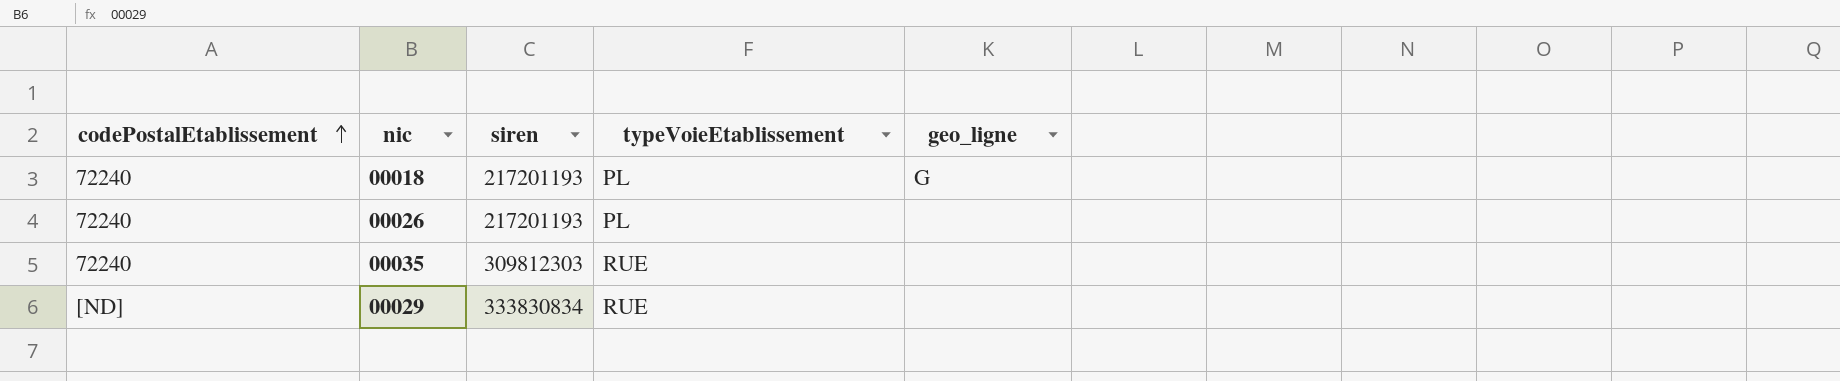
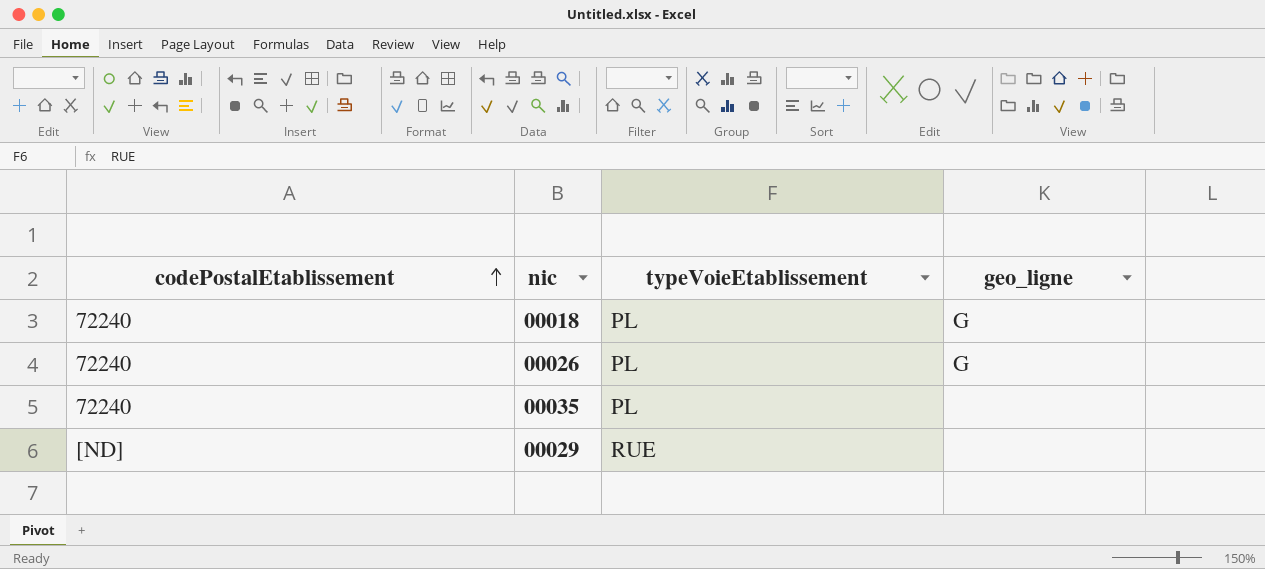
column siren | position: 3 -> none
00026 | geo_ligne: none -> G
00035 | typeVoieEtablissement: RUE -> PL

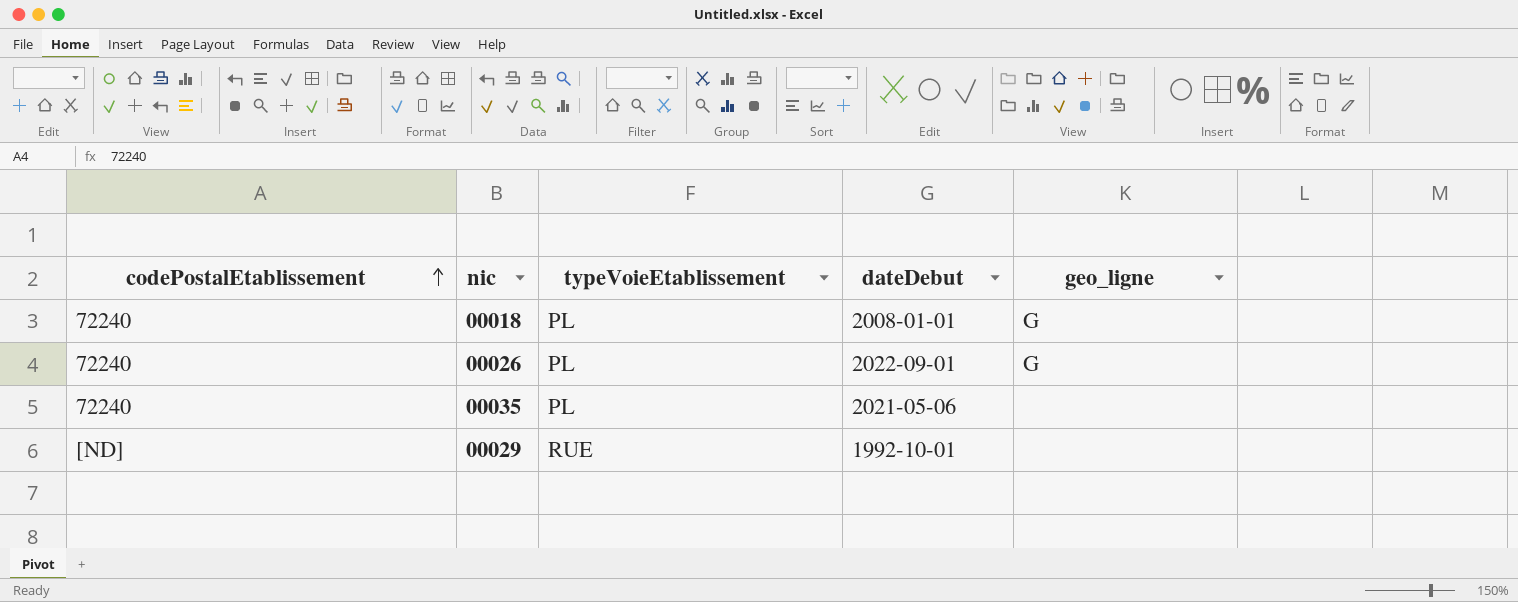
column dateDebut | position: none -> 4

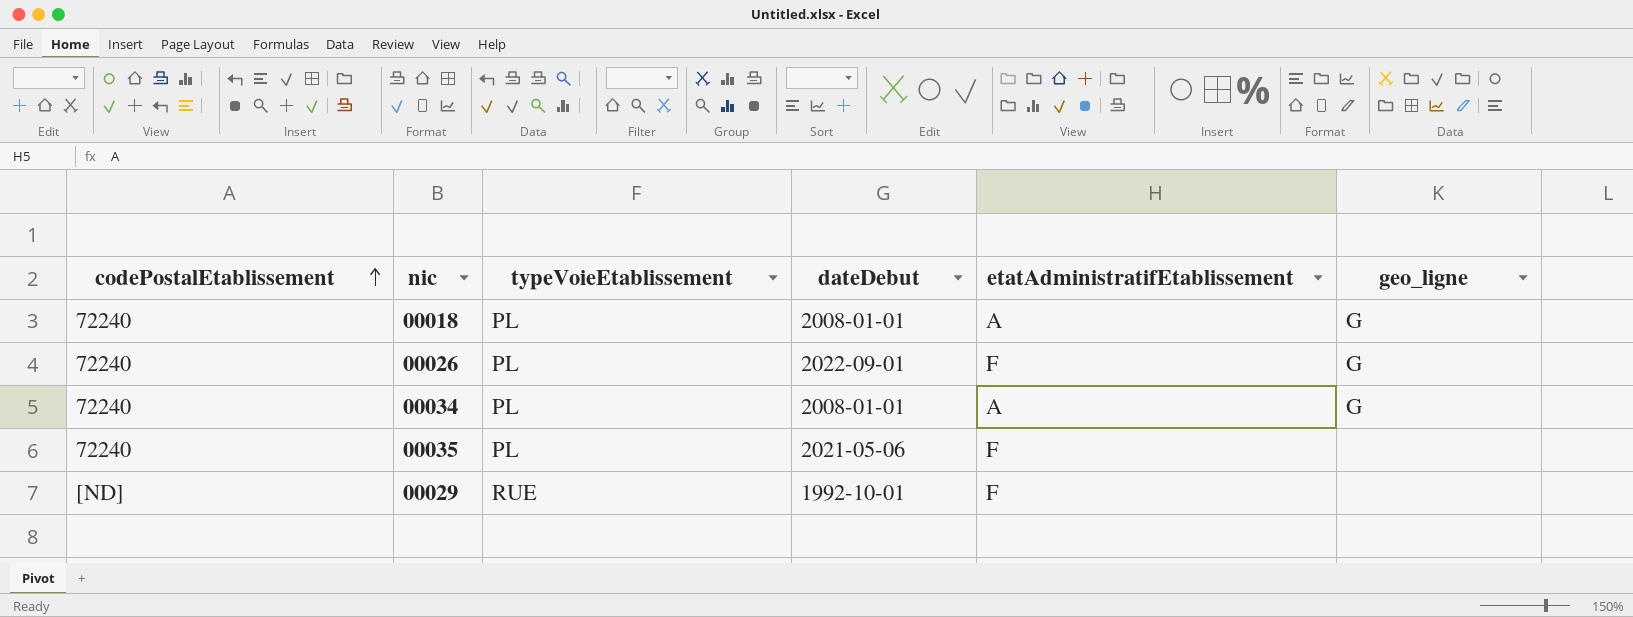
column etatAdministratifEtablissement | position: none -> 5
row 00034: none -> 72240 | PL | 2008-01-01 | A | G

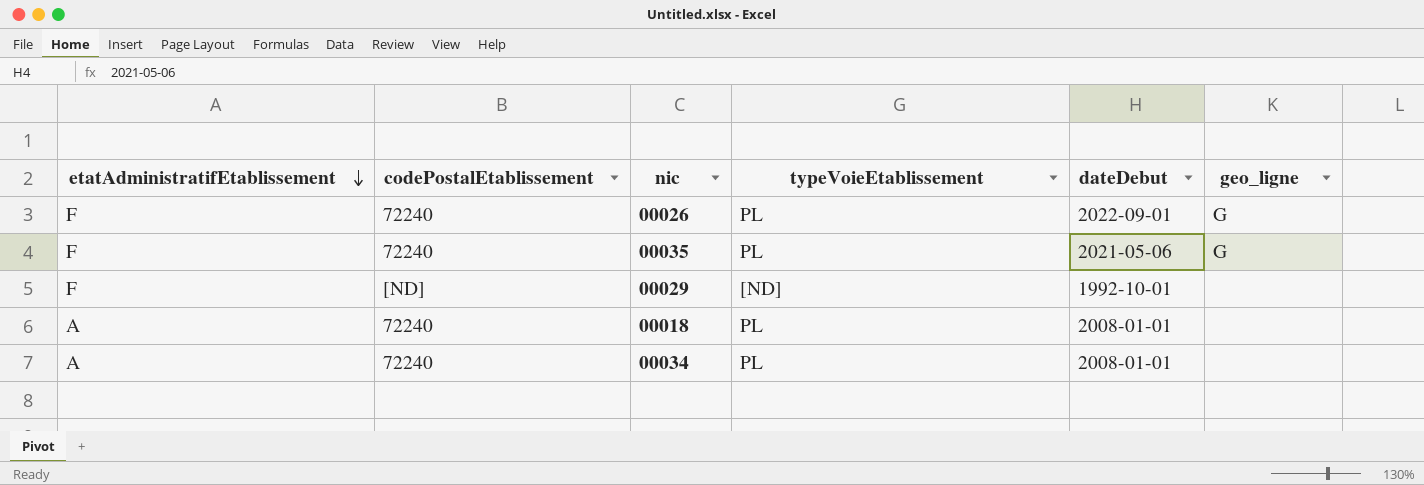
row order: codePostalEtablissement ascending -> etatAdministratifEtablissement descending
column etatAdministratifEtablissement | position: 5 -> 1
00035 | geo_ligne: none -> G
00029 | typeVoieEtablissement: RUE -> [ND]
00018 | geo_ligne: G -> none
00034 | geo_ligne: G -> none

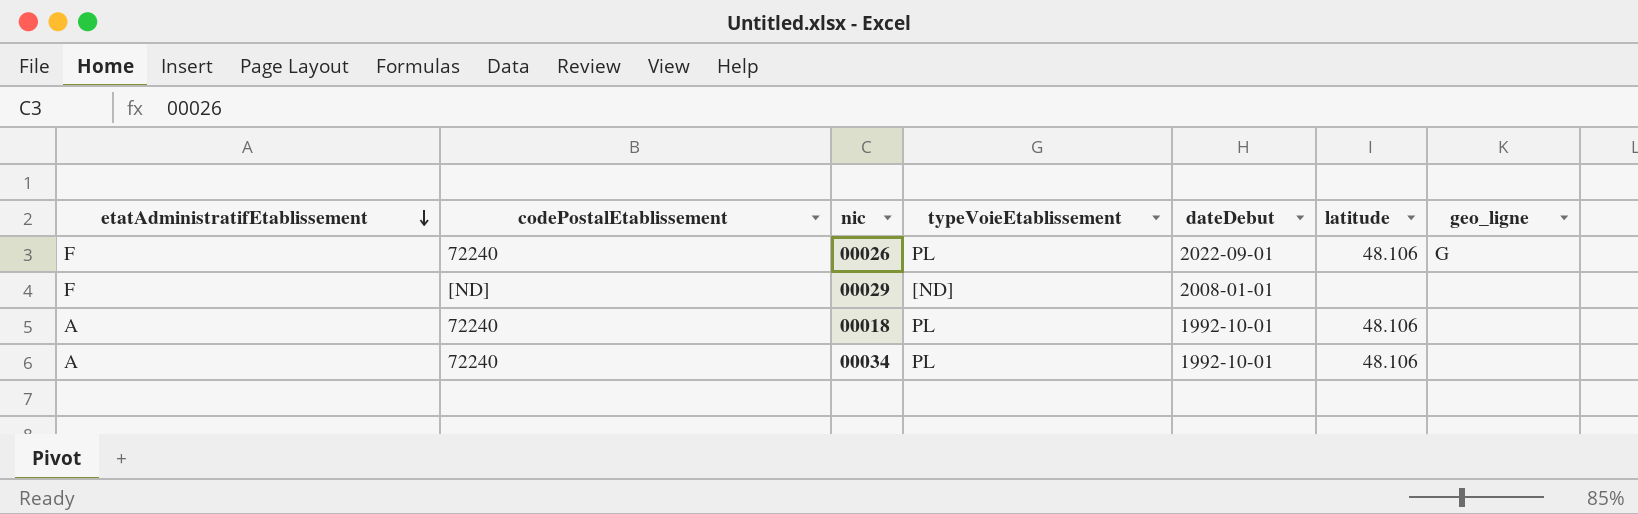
column latitude | position: none -> 6
row 00035: F | 72240 | PL | 2021-05-06 | G -> none
00029 | dateDebut: 1992-10-01 -> 2008-01-01
00018 | dateDebut: 2008-01-01 -> 1992-10-01
00034 | dateDebut: 2008-01-01 -> 1992-10-01

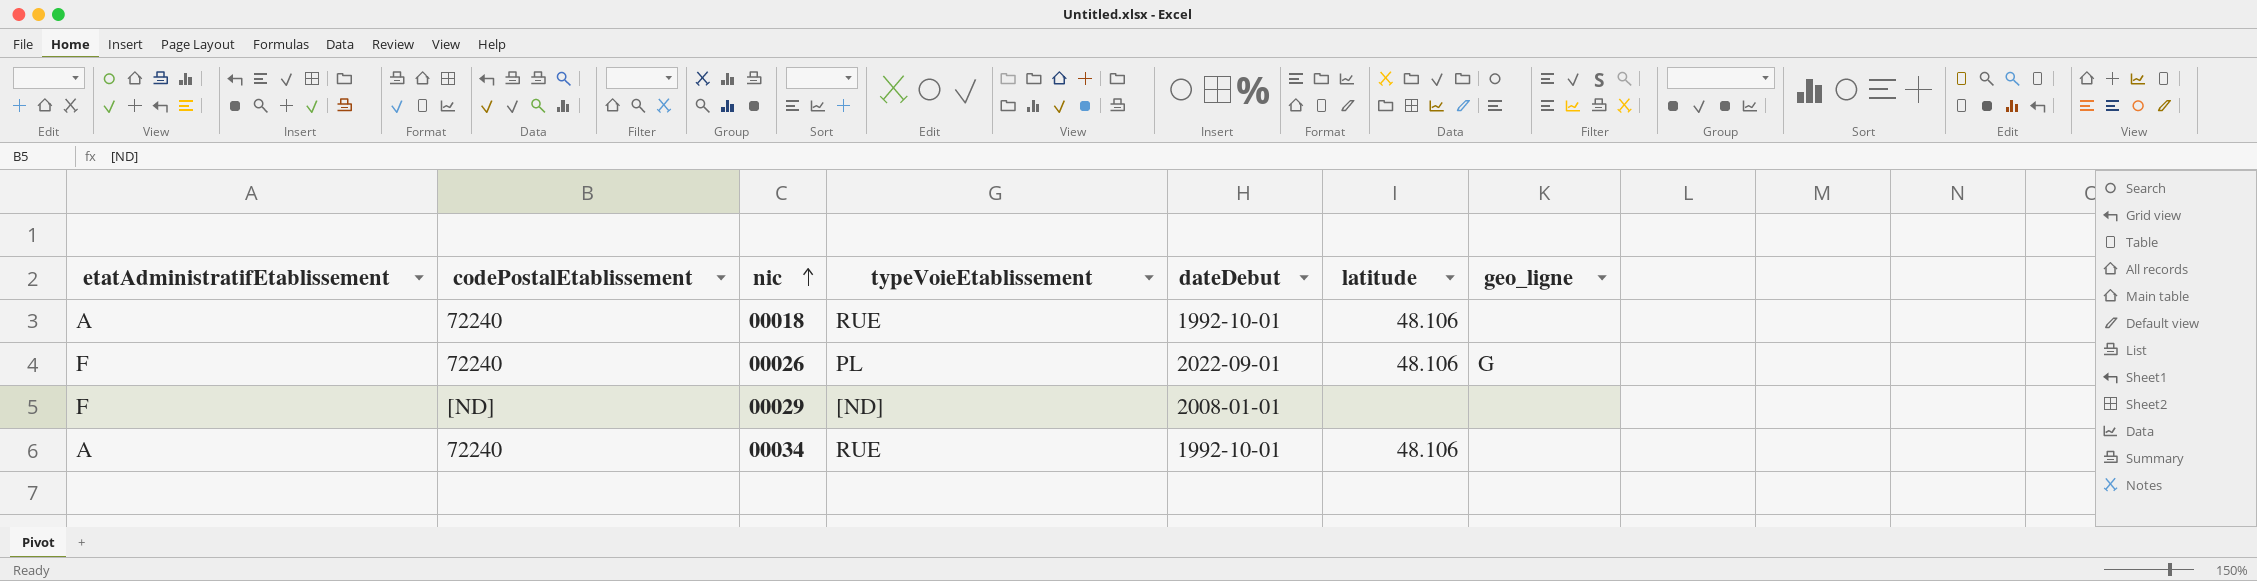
row order: etatAdministratifEtablissement descending -> nic ascending
00018 | typeVoieEtablissement: PL -> RUE
00034 | typeVoieEtablissement: PL -> RUE

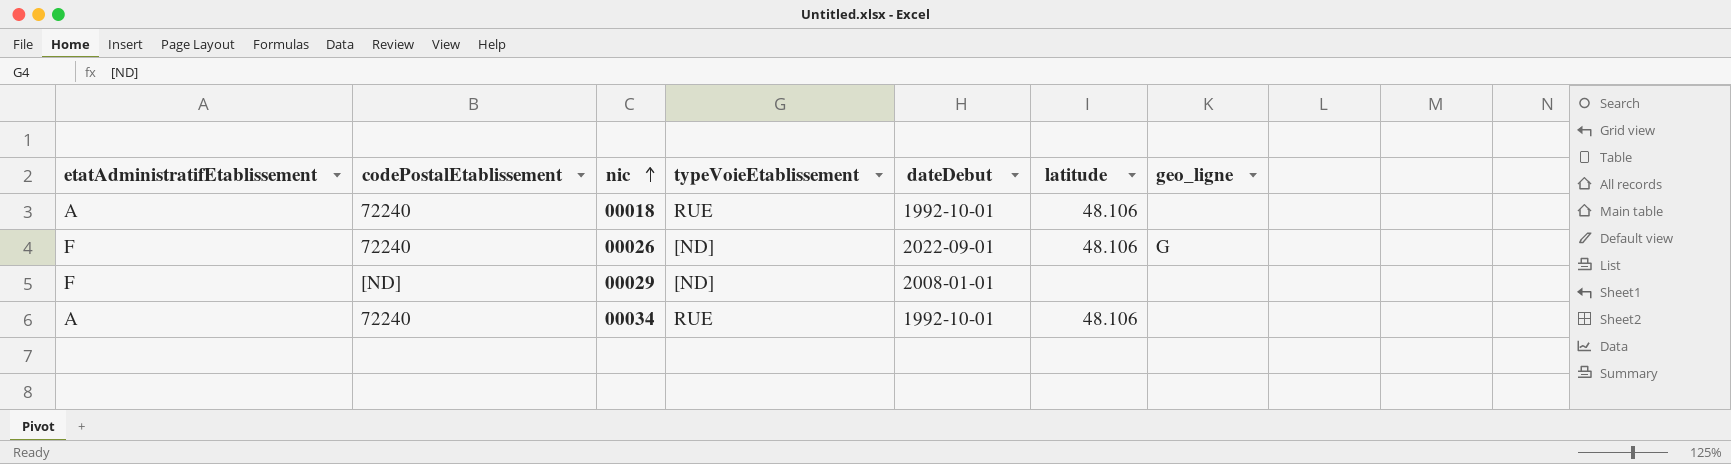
00026 | typeVoieEtablissement: PL -> [ND]

